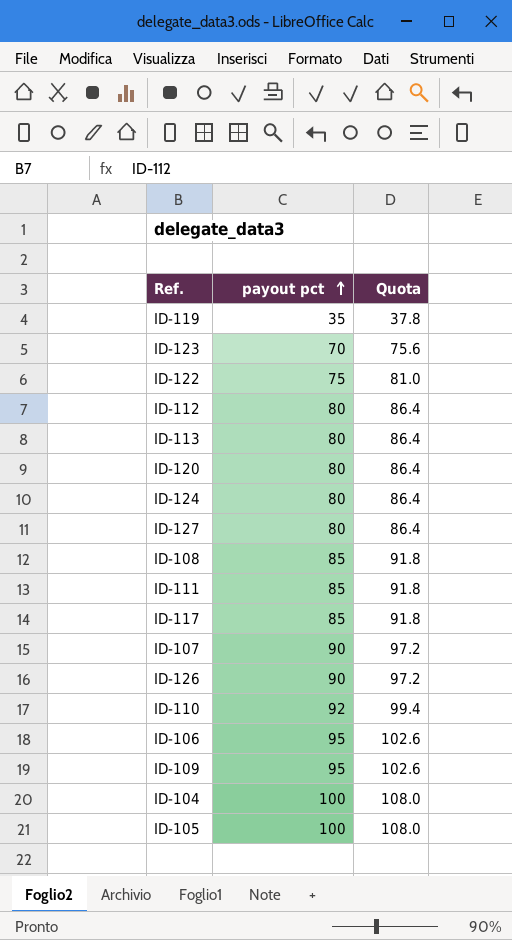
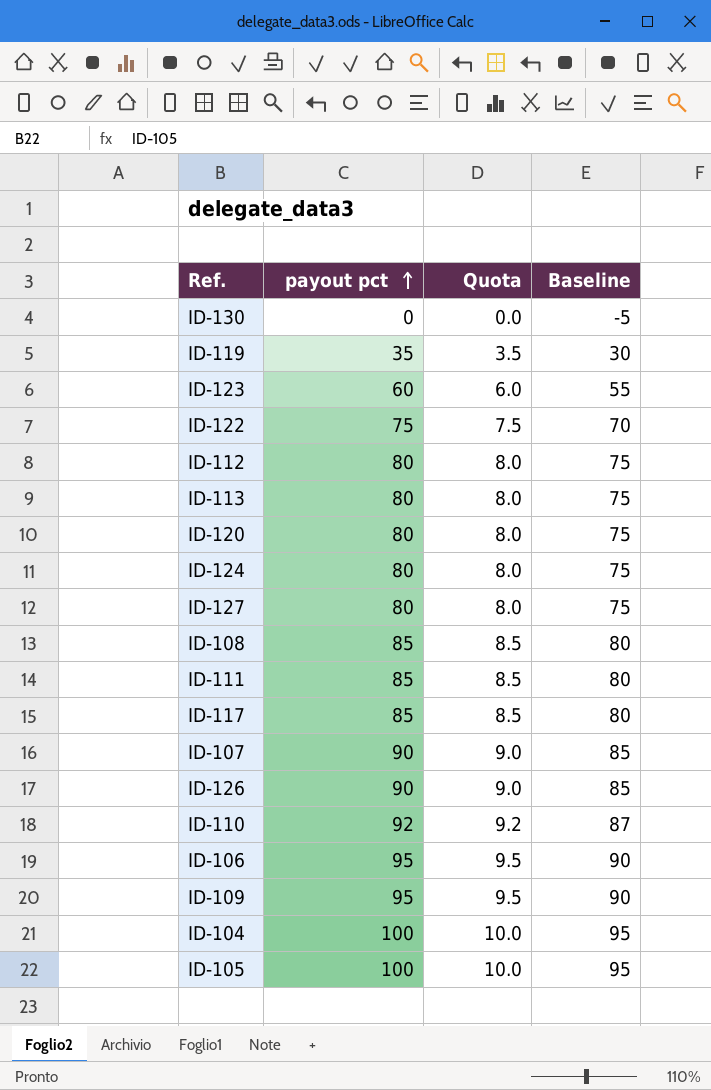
column Quota | formula: [payout pct] * 1.08 -> [payout pct] * 0.1
column Baseline | formula: none -> [payout pct] - 5
row ID-130: none -> 0 | 0.0 | -5
ID-123 | payout pct: 70 -> 60

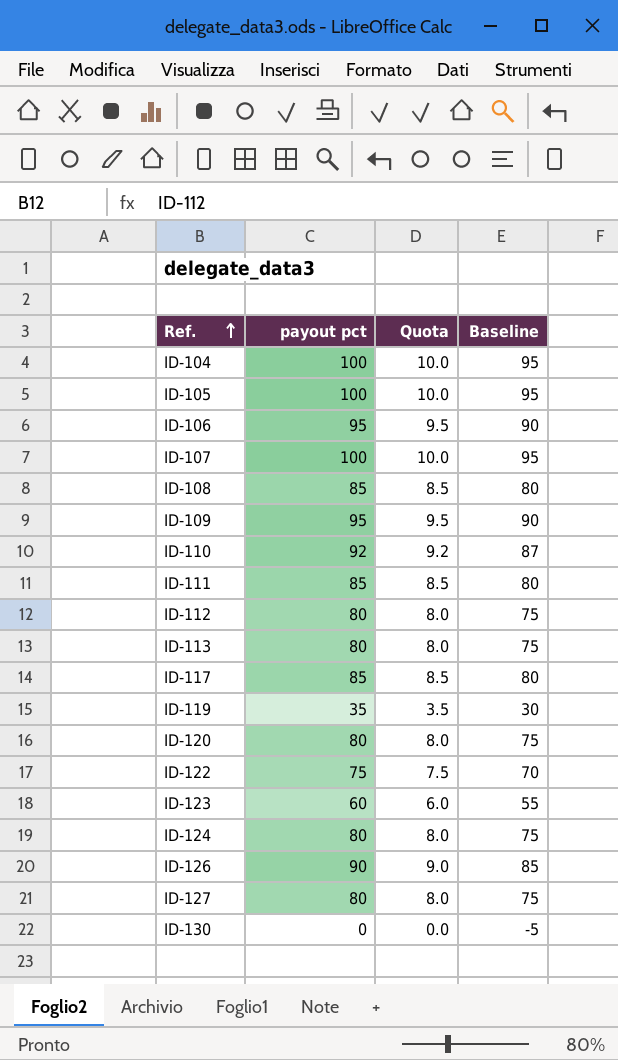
row order: payout pct ascending -> Ref. ascending
ID-107 | payout pct: 90 -> 100
ID-107 | Quota: 9.0 -> 10.0
ID-107 | Baseline: 85 -> 95

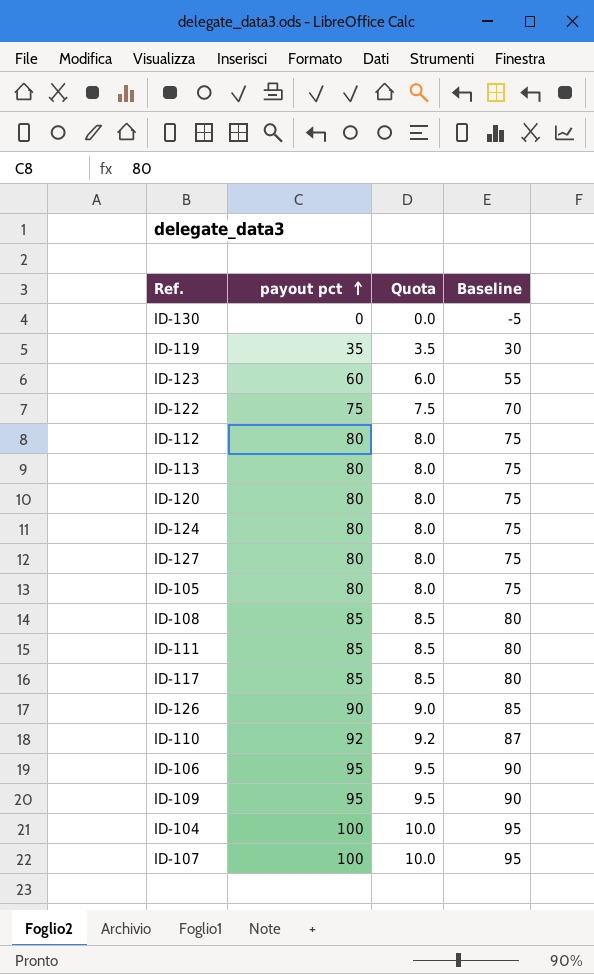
row order: Ref. ascending -> payout pct ascending
ID-105 | payout pct: 100 -> 80
ID-105 | Quota: 10.0 -> 8.0
ID-105 | Baseline: 95 -> 75

